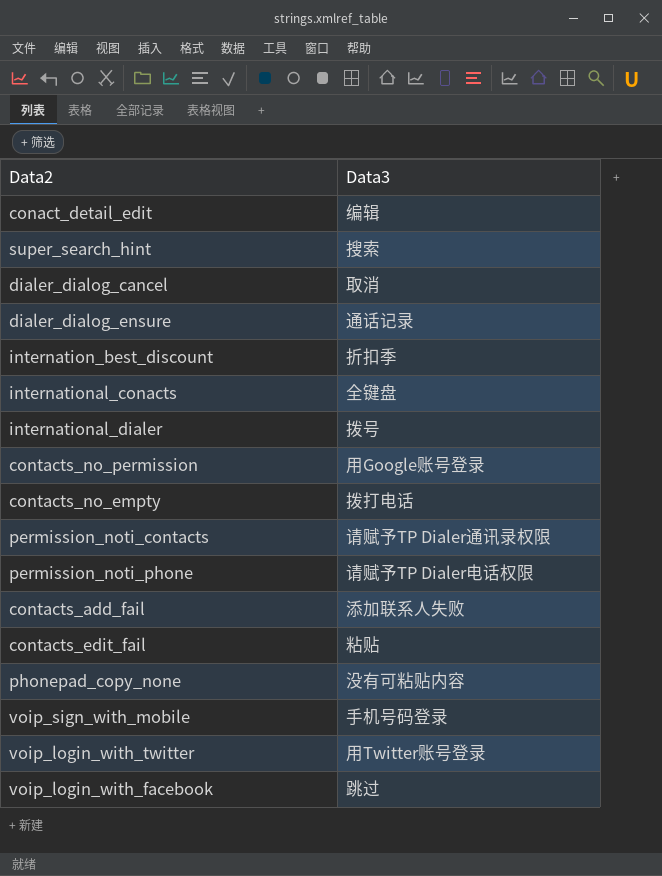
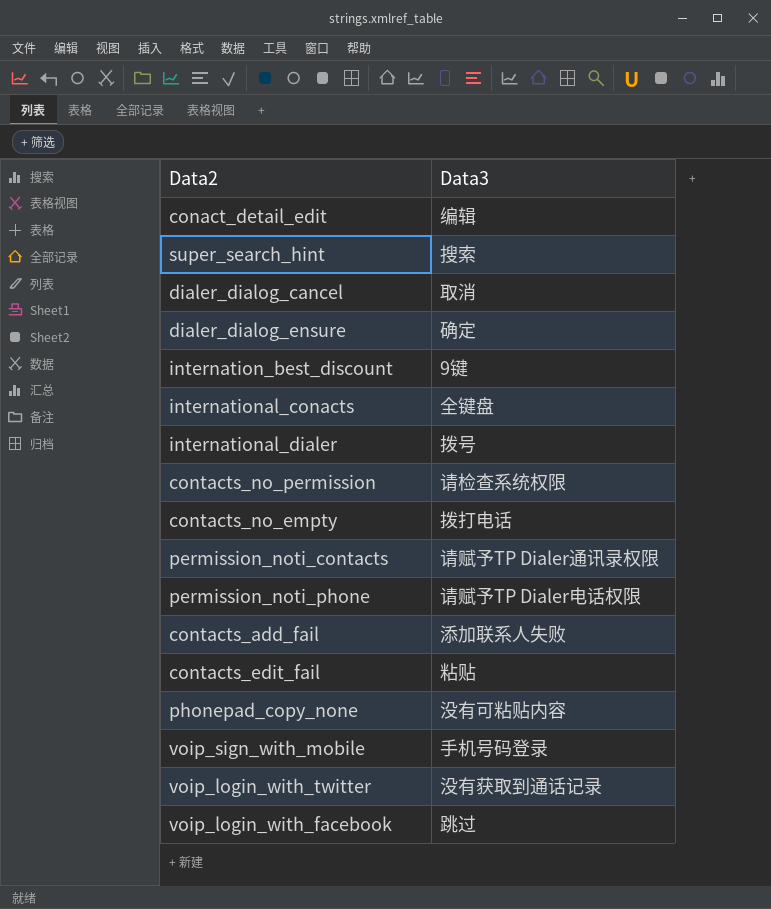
dialer_dialog_ensure | Data3: 通话记录 -> 确定
internation_best_discount | Data3: 折扣季 -> 9键
contacts_no_permission | Data3: 用Google账号登录 -> 请检查系统权限
voip_login_with_twitter | Data3: 用Twitter账号登录 -> 没有获取到通话记录

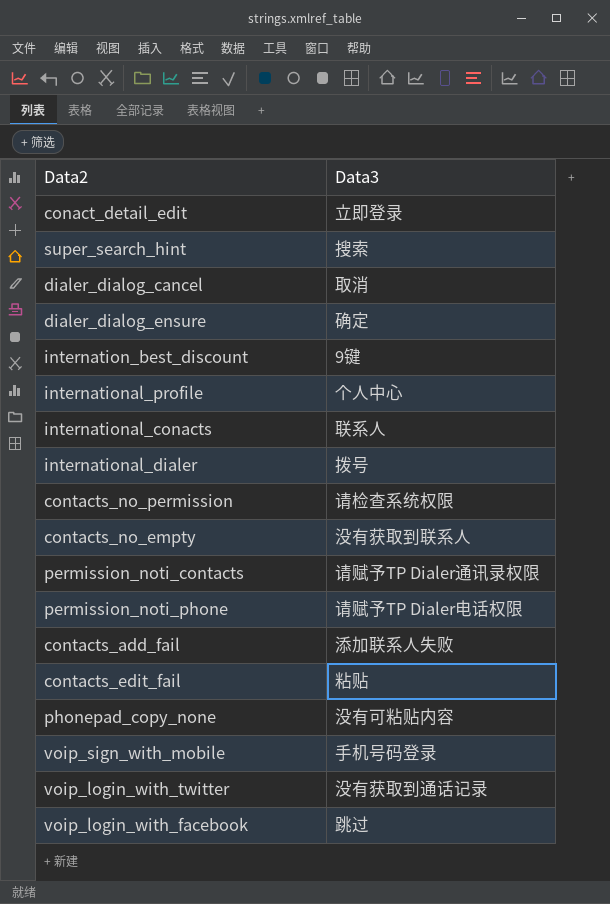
conact_detail_edit | Data3: 编辑 -> 立即登录
row international_profile: none -> 个人中心
international_conacts | Data3: 全键盘 -> 联系人
contacts_no_empty | Data3: 拨打电话 -> 没有获取到联系人

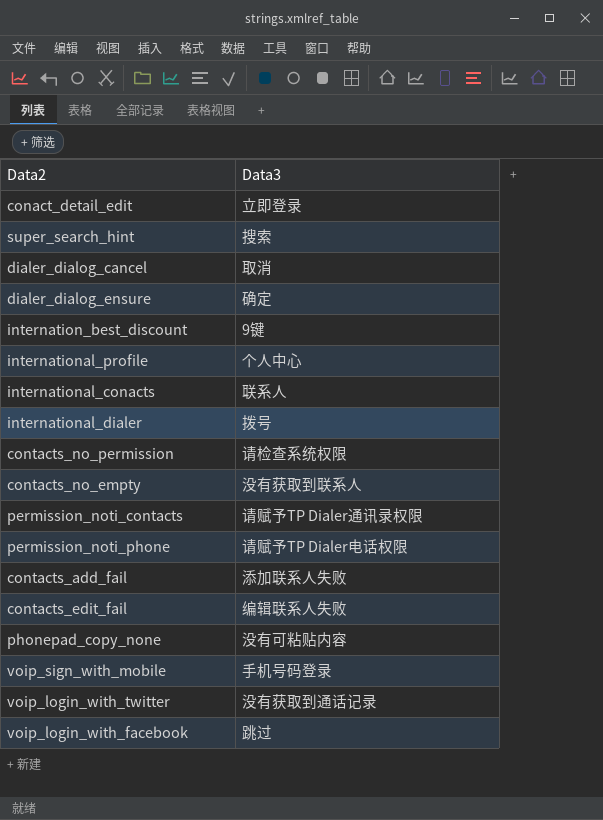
contacts_edit_fail | Data3: 粘贴 -> 编辑联系人失败

